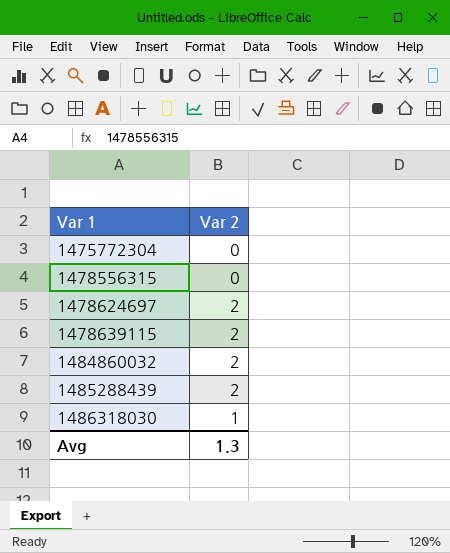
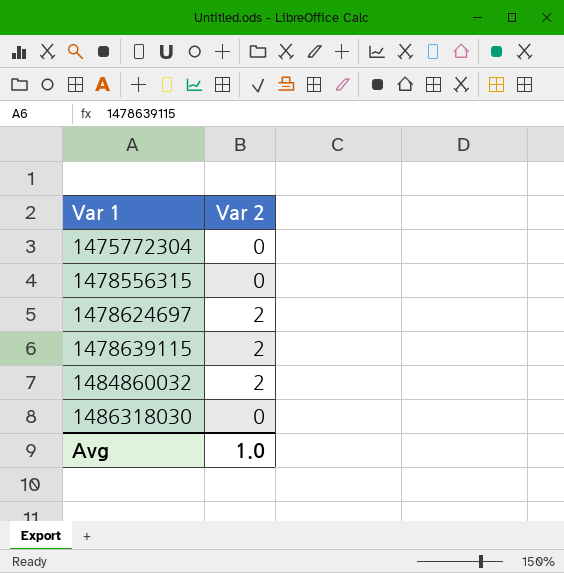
row 1485288439: 2 -> none
1486318030 | Var 2: 1 -> 0
Avg | Var 2: 1.3 -> 1.0

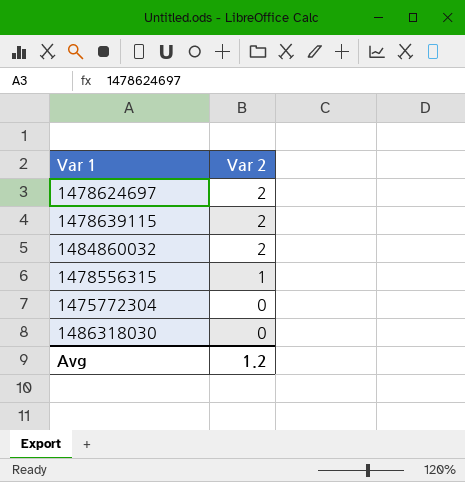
row order: Var 1 ascending -> Var 2 descending
1478556315 | Var 2: 0 -> 1
Avg | Var 2: 1.0 -> 1.2

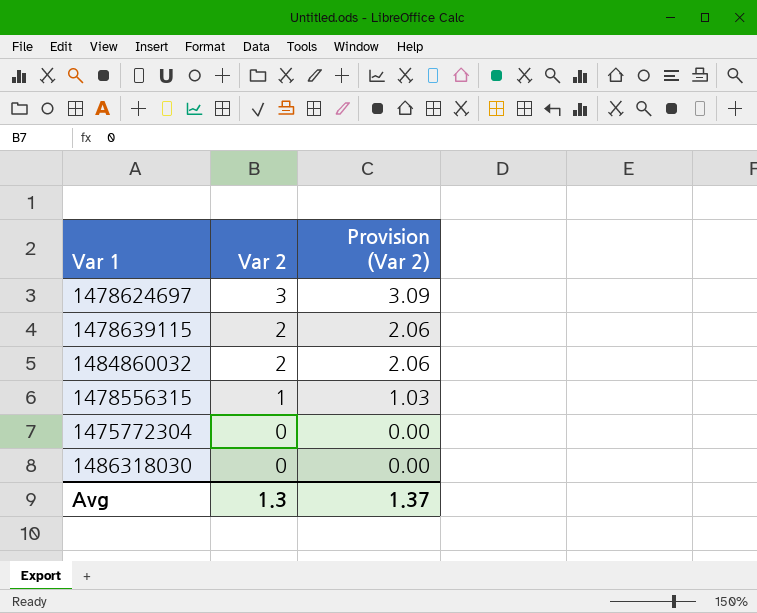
column Provision (Var 2) | formula: none -> [Var 2] * 1.03
1478624697 | Var 2: 2 -> 3
Avg | Var 2: 1.2 -> 1.3

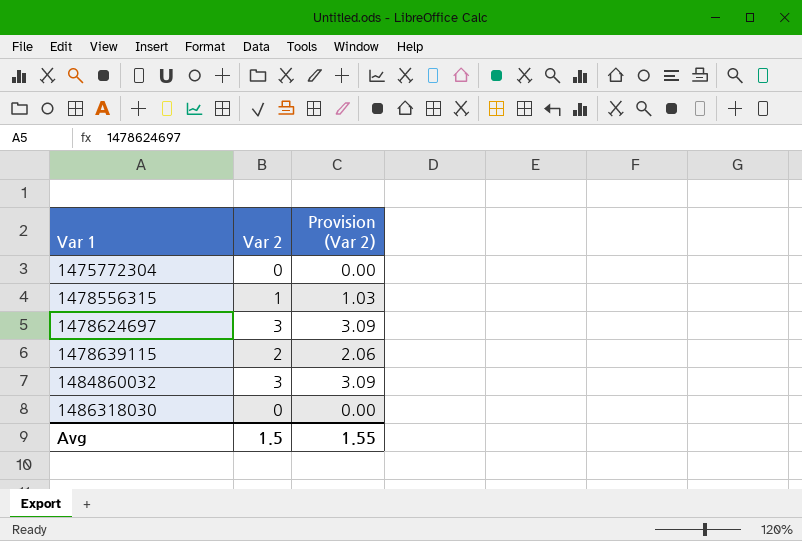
row order: Var 2 descending -> Var 1 ascending
1484860032 | Var 2: 2 -> 3
1484860032 | Provision (Var 2): 2.06 -> 3.09
Avg | Var 2: 1.3 -> 1.5
Avg | Provision (Var 2): 1.37 -> 1.55

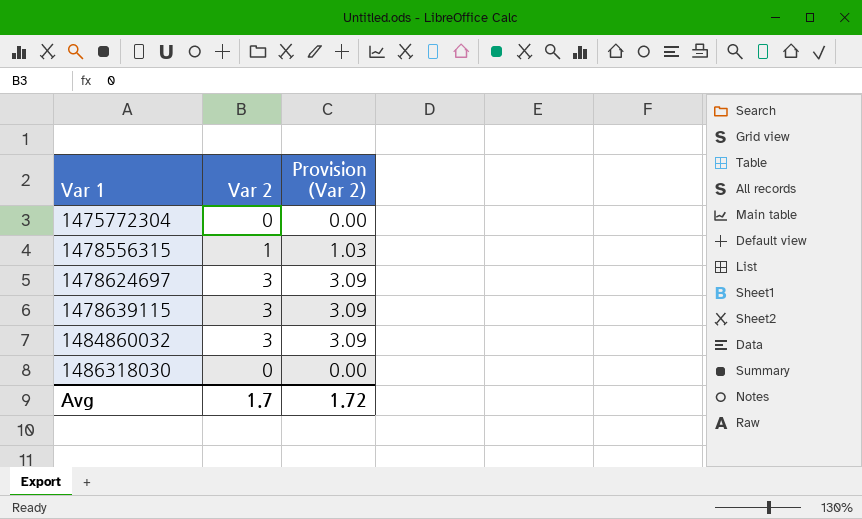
1478639115 | Var 2: 2 -> 3
1478639115 | Provision (Var 2): 2.06 -> 3.09
Avg | Var 2: 1.5 -> 1.7
Avg | Provision (Var 2): 1.55 -> 1.72

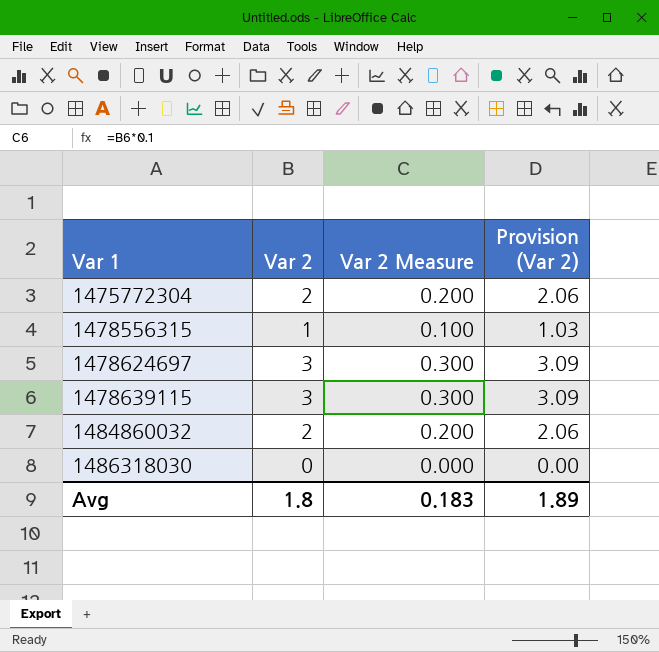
column Var 2 Measure | formula: none -> [Var 2] * 0.1
1475772304 | Var 2: 0 -> 2
1475772304 | Provision (Var 2): 0.00 -> 2.06
1484860032 | Var 2: 3 -> 2
1484860032 | Provision (Var 2): 3.09 -> 2.06
Avg | Var 2: 1.7 -> 1.8
Avg | Provision (Var 2): 1.72 -> 1.89

